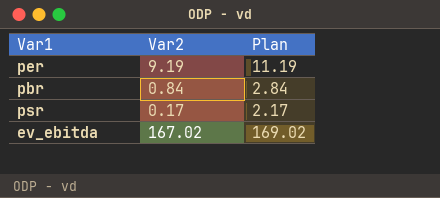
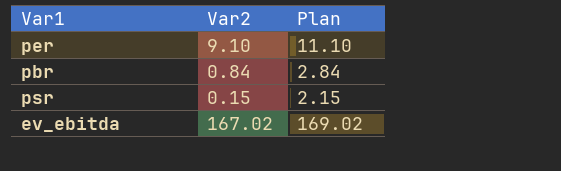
per | Var2: 9.19 -> 9.10
per | Plan: 11.19 -> 11.10
psr | Var2: 0.17 -> 0.15
psr | Plan: 2.17 -> 2.15

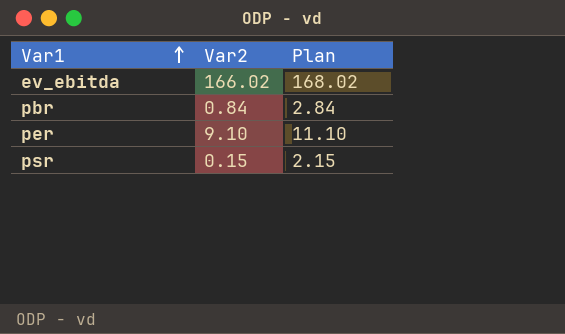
row order: none -> Var1 ascending
ev_ebitda | Var2: 167.02 -> 166.02
ev_ebitda | Plan: 169.02 -> 168.02

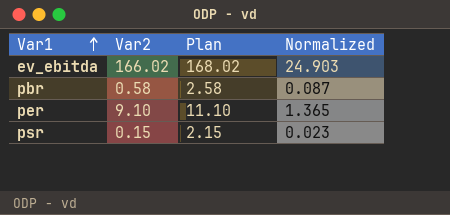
column Normalized | formula: none -> [Var2] * 0.15
pbr | Var2: 0.84 -> 0.58
pbr | Plan: 2.84 -> 2.58

